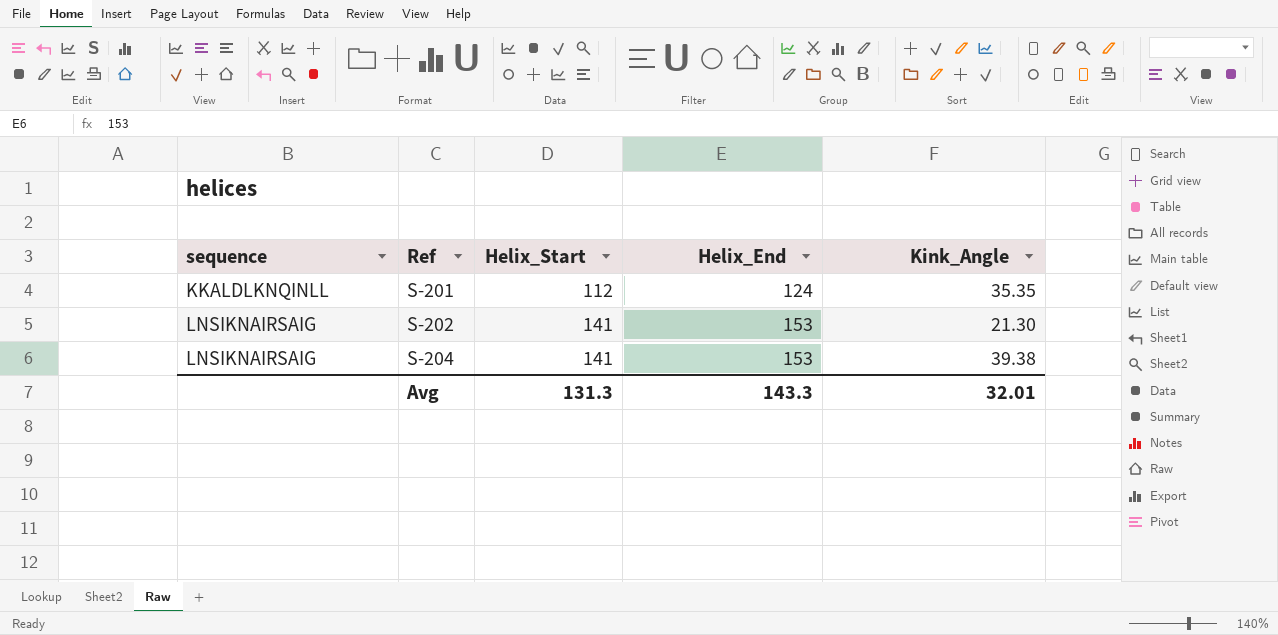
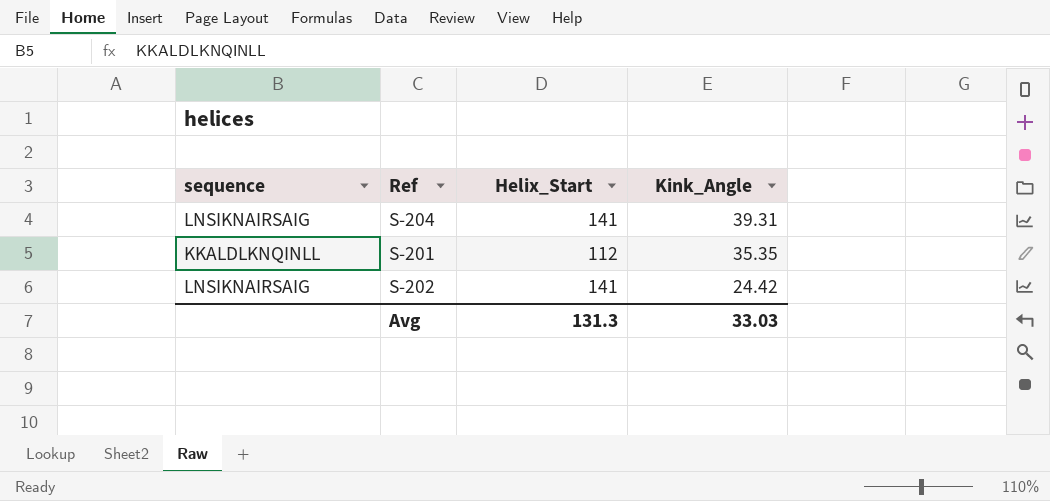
row order: sequence ascending -> Kink_Angle descending
column Helix_End | position: 4 -> none
S-204 | Kink_Angle: 39.38 -> 39.31
S-202 | Kink_Angle: 21.30 -> 24.42
Avg | Kink_Angle: 32.01 -> 33.03

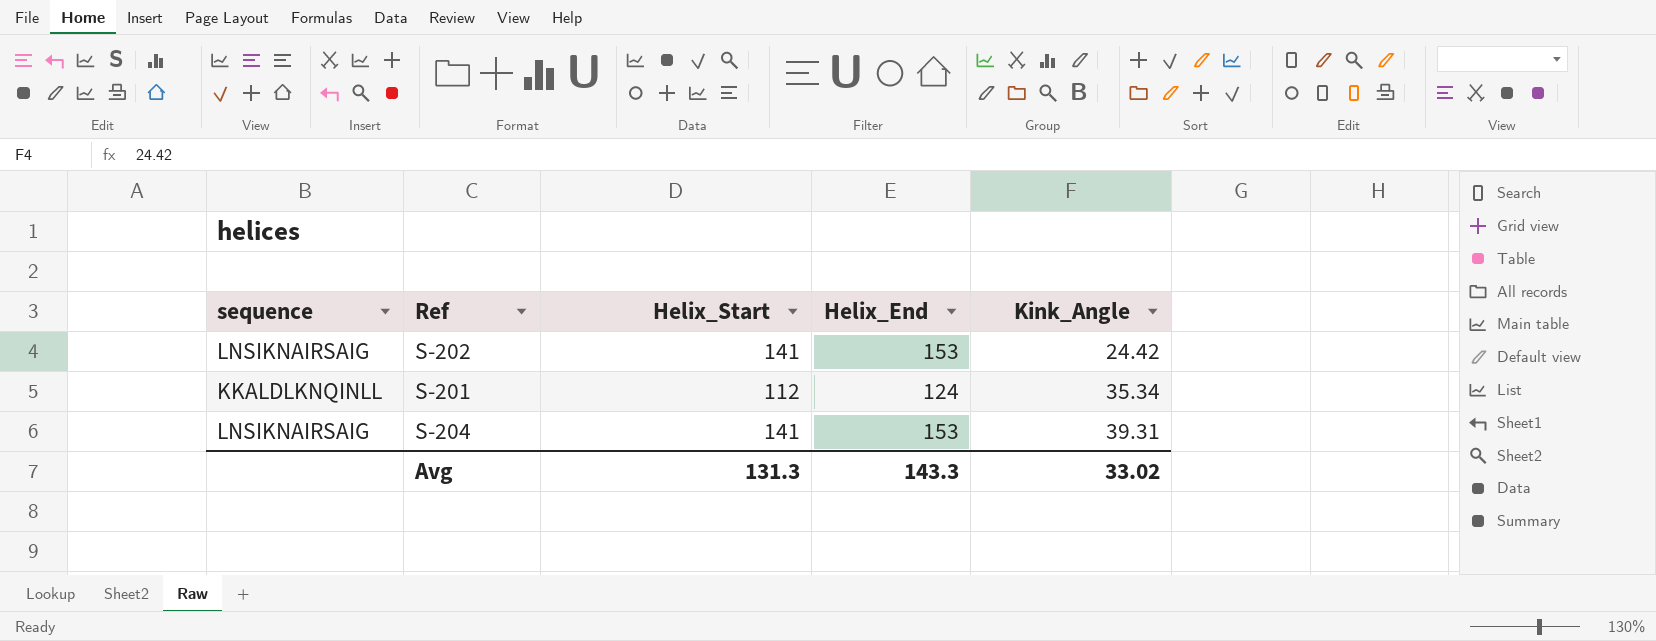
row order: Kink_Angle descending -> Kink_Angle ascending
column Helix_End | position: none -> 4
S-201 | Kink_Angle: 35.35 -> 35.34
Avg | Kink_Angle: 33.03 -> 33.02

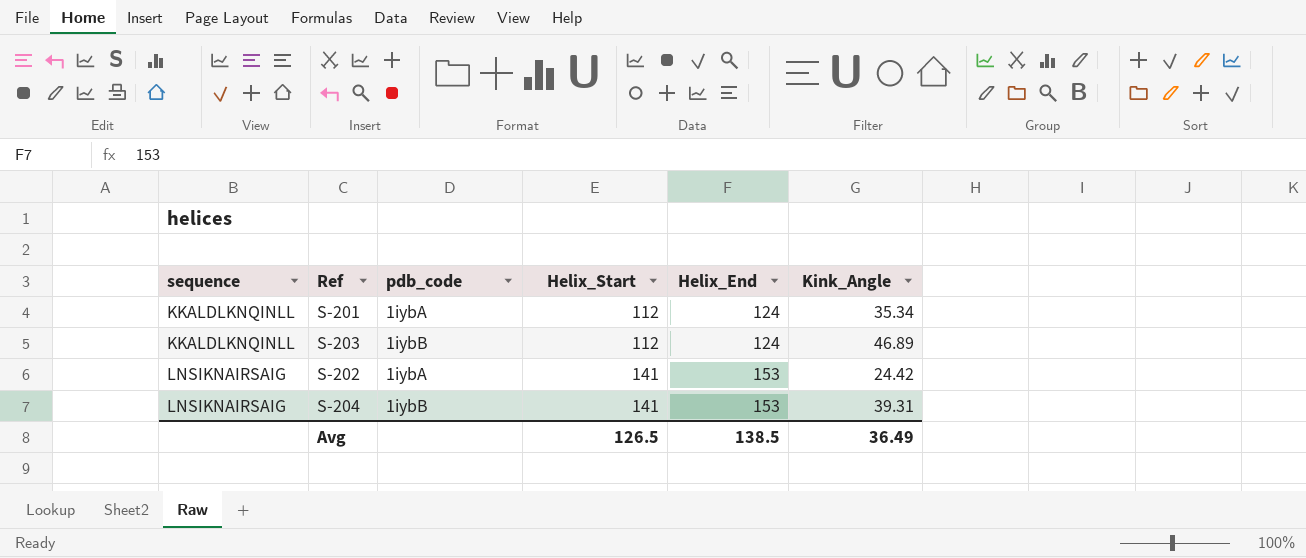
row order: Kink_Angle ascending -> sequence ascending
column pdb_code | position: none -> 3
row S-203: none -> KKALDLKNQINLL | 1iybB | 112 | 124 | 46.89
Avg | Helix_Start: 131.3 -> 126.5
Avg | Helix_End: 143.3 -> 138.5
Avg | Kink_Angle: 33.02 -> 36.49

